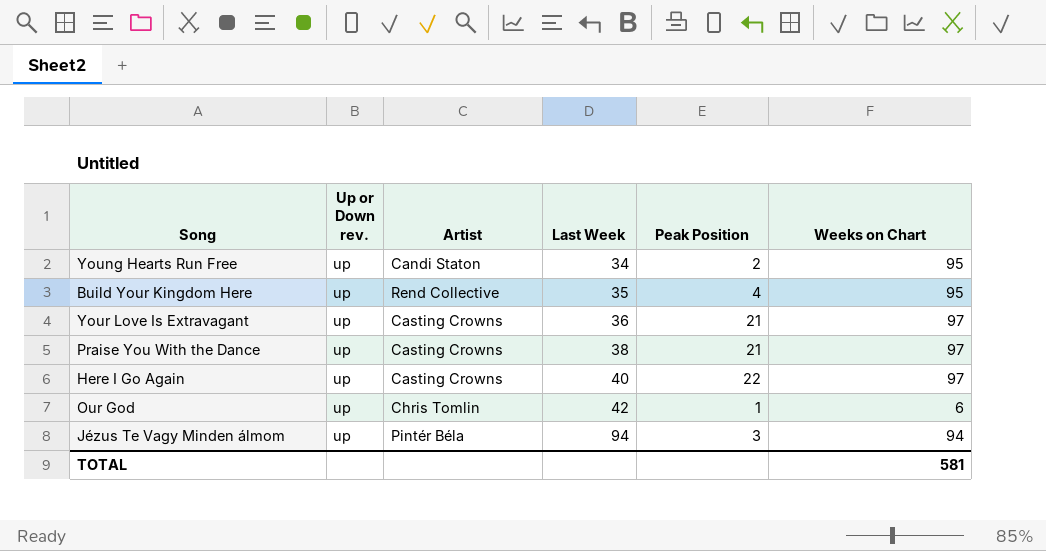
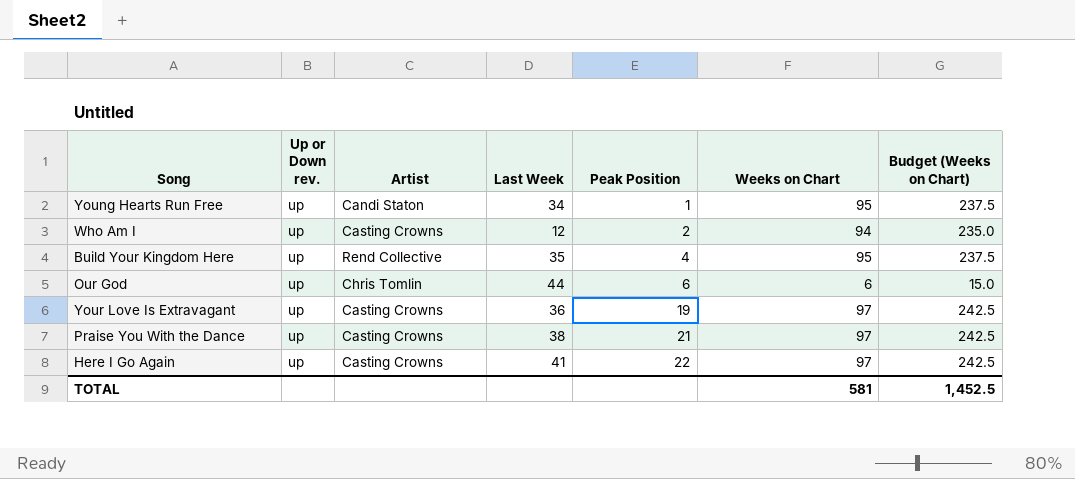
row order: Last Week ascending -> Peak Position ascending
column Budget (Weeks on Chart) | formula: none -> [Weeks on Chart] * 2.5
row Jézus Te Vagy Minden álmom: up | Pintér Béla | 94 | 3 | 94 -> none
Young Hearts Run Free | Peak Position: 2 -> 1
row Who Am I: none -> up | Casting Crowns | 12 | 2 | 94 | 235.0
Our God | Last Week: 42 -> 44
Our God | Peak Position: 1 -> 6
Your Love Is Extravagant | Peak Position: 21 -> 19
Here I Go Again | Last Week: 40 -> 41

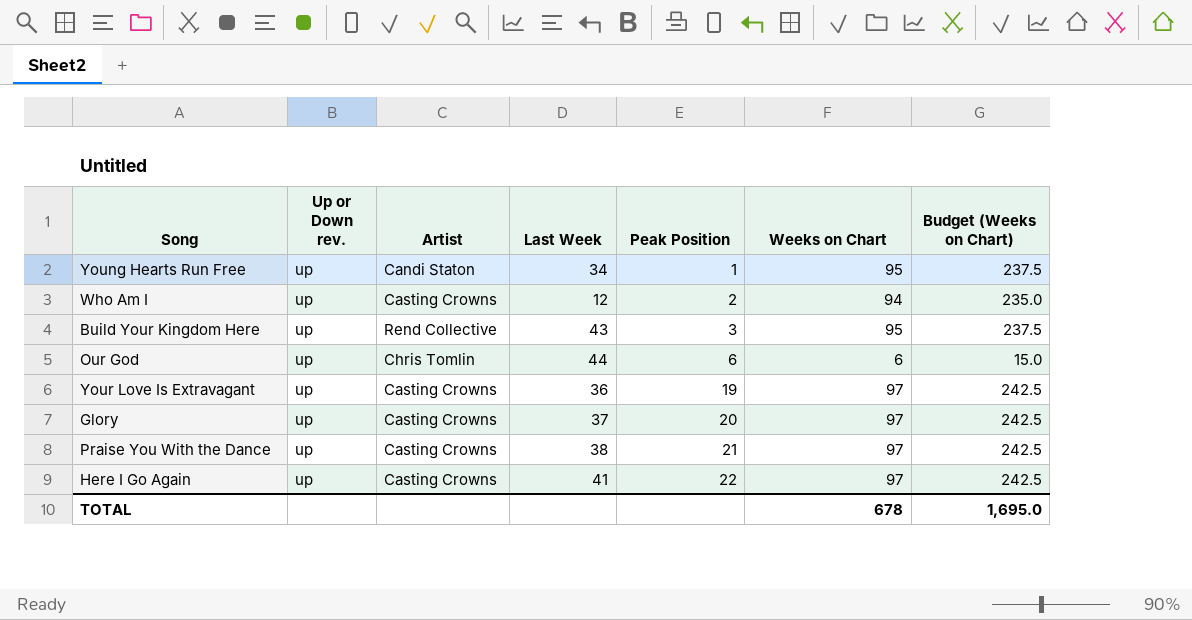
Build Your Kingdom Here | Last Week: 35 -> 43
Build Your Kingdom Here | Peak Position: 4 -> 3
row Glory: none -> up | Casting Crowns | 37 | 20 | 97 | 242.5
TOTAL | Weeks on Chart: 581 -> 678
TOTAL | Budget (Weeks on Chart): 1,452.5 -> 1,695.0

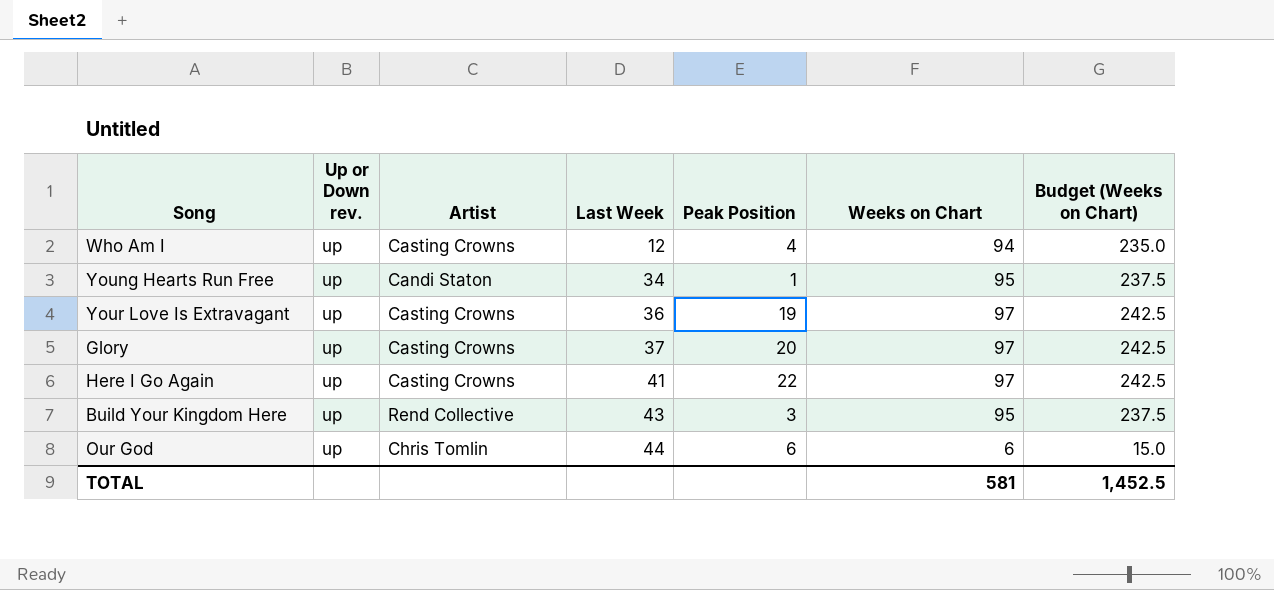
row order: Peak Position ascending -> Last Week ascending
row Praise You With the Dance: up | Casting Crowns | 38 | 21 | 97 | 242.5 -> none
Who Am I | Peak Position: 2 -> 4
TOTAL | Weeks on Chart: 678 -> 581
TOTAL | Budget (Weeks on Chart): 1,695.0 -> 1,452.5

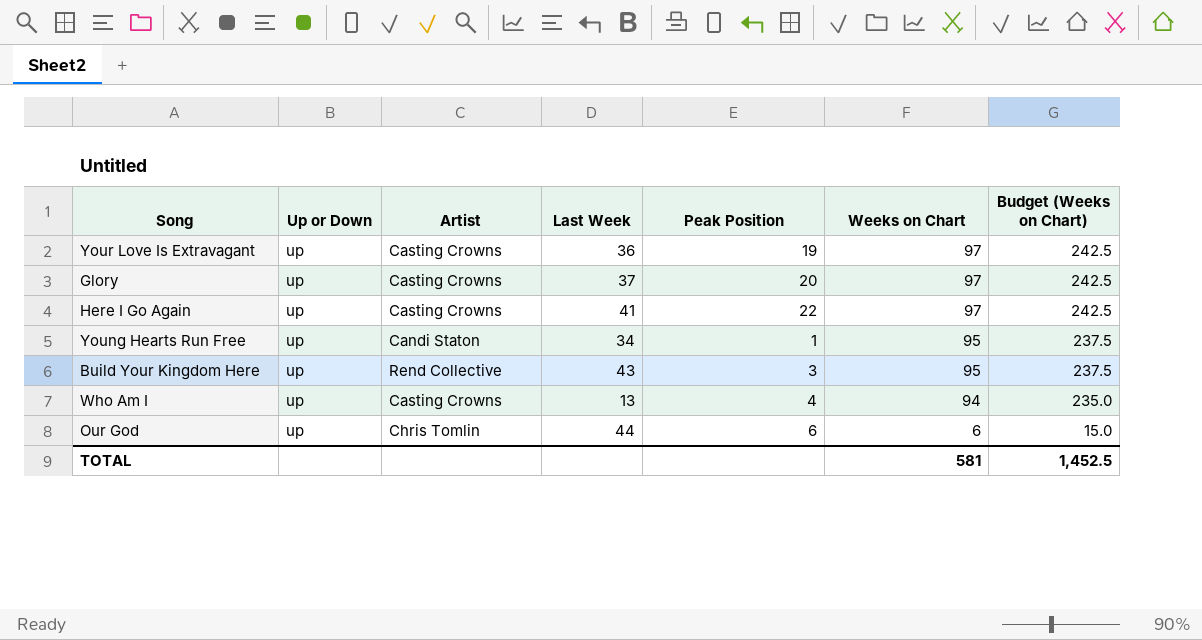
row order: Last Week ascending -> Weeks on Chart descending
column name: Up or Down rev. -> Up or Down
Who Am I | Last Week: 12 -> 13

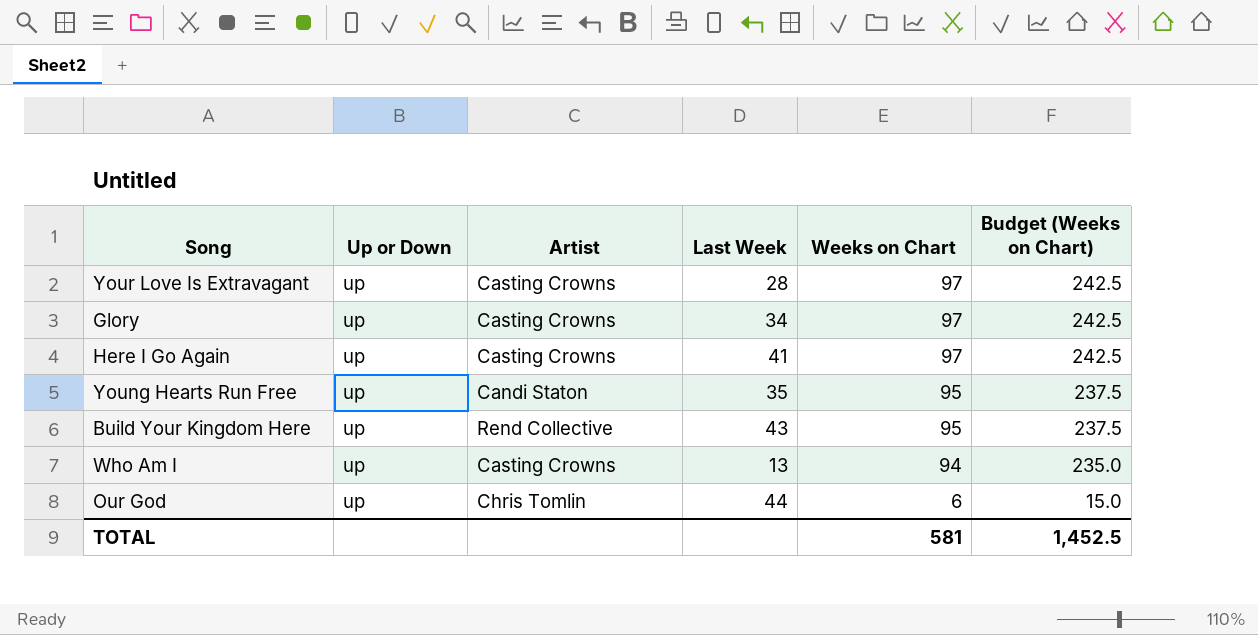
column Peak Position | position: 5 -> none
Your Love Is Extravagant | Last Week: 36 -> 28
Glory | Last Week: 37 -> 34
Young Hearts Run Free | Last Week: 34 -> 35

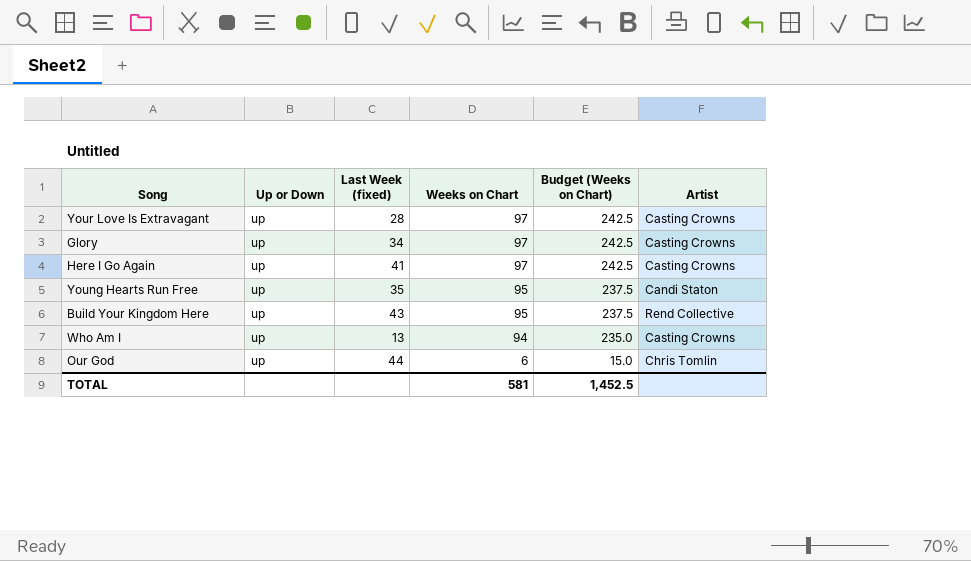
column name: Last Week -> Last Week (fixed)
column Artist | position: 3 -> 6

